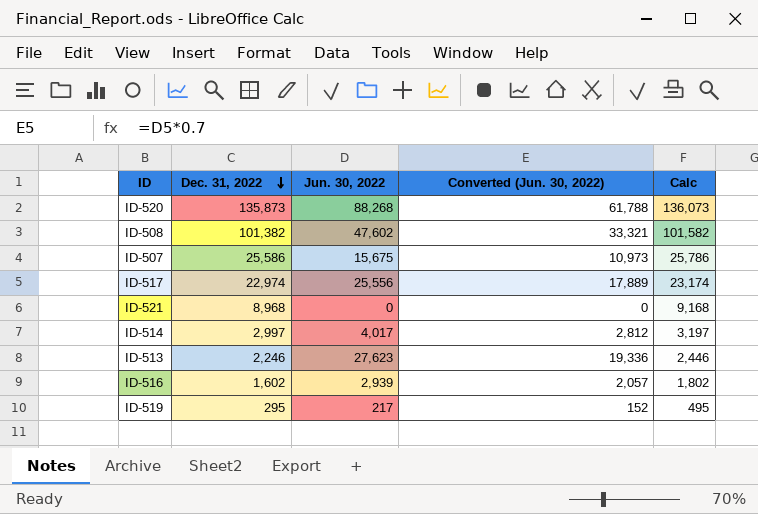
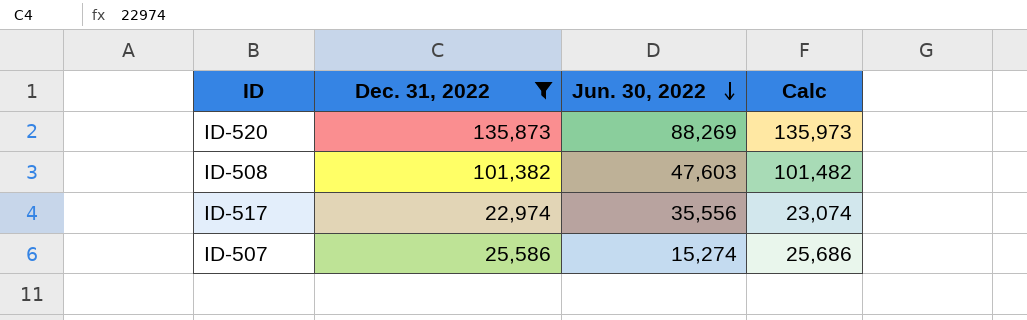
filter: none -> Dec. 31, 2022 >= 22,974
row order: Dec. 31, 2022 descending -> Jun. 30, 2022 descending
column Converted (Jun. 30, 2022) | formula: [Jun. 30, 2022] * 0.7 -> none
column Calc | formula: [Dec. 31, 2022] + 200 -> [Dec. 31, 2022] + 100
ID-520 | Jun. 30, 2022: 88,268 -> 88,269
ID-508 | Jun. 30, 2022: 47,602 -> 47,603
ID-517 | Jun. 30, 2022: 25,556 -> 35,556
ID-507 | Jun. 30, 2022: 15,675 -> 15,274

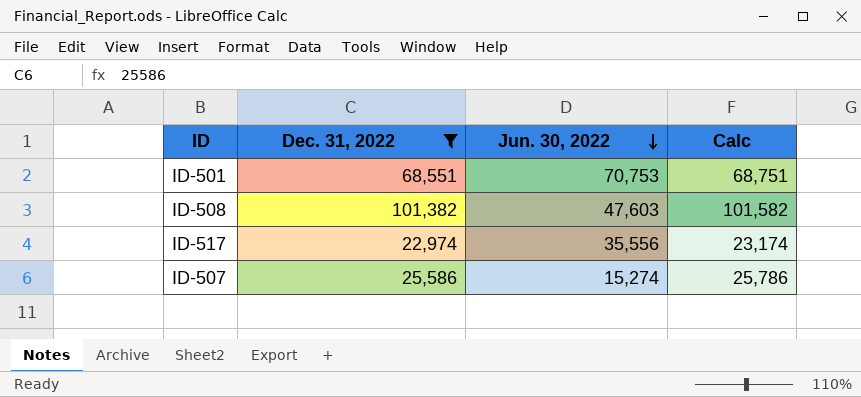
column Calc | formula: [Dec. 31, 2022] + 100 -> [Dec. 31, 2022] + 200
row ID-520: 135,873 | 88,269 | 135,973 -> none
row ID-501: none -> 68,551 | 70,753 | 68,751

